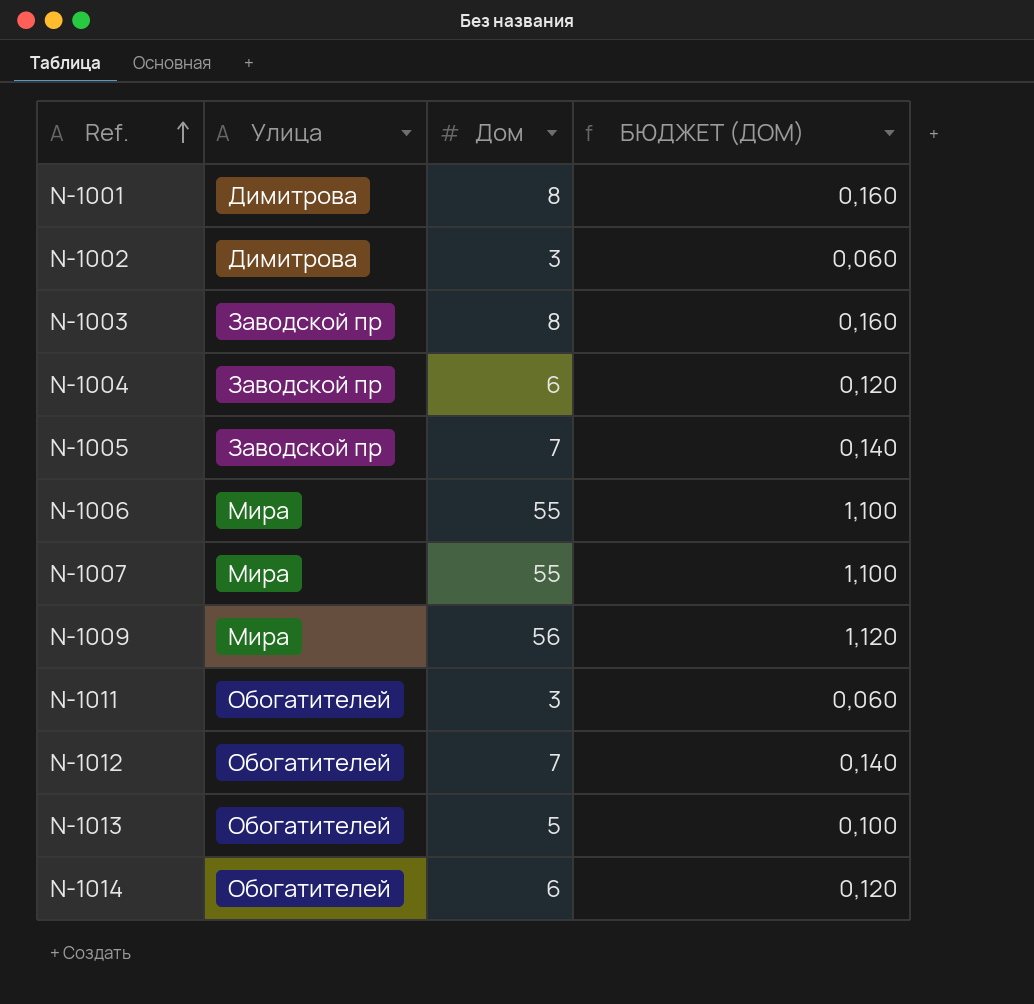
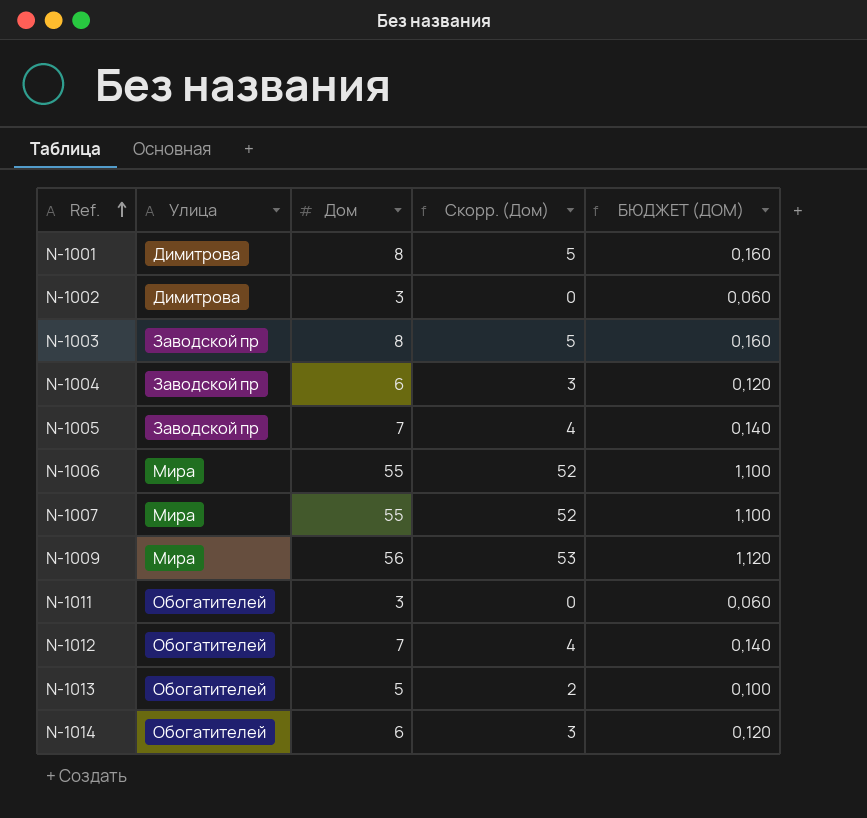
column Скорр. (Дом) | formula: none -> [Дом] - 3

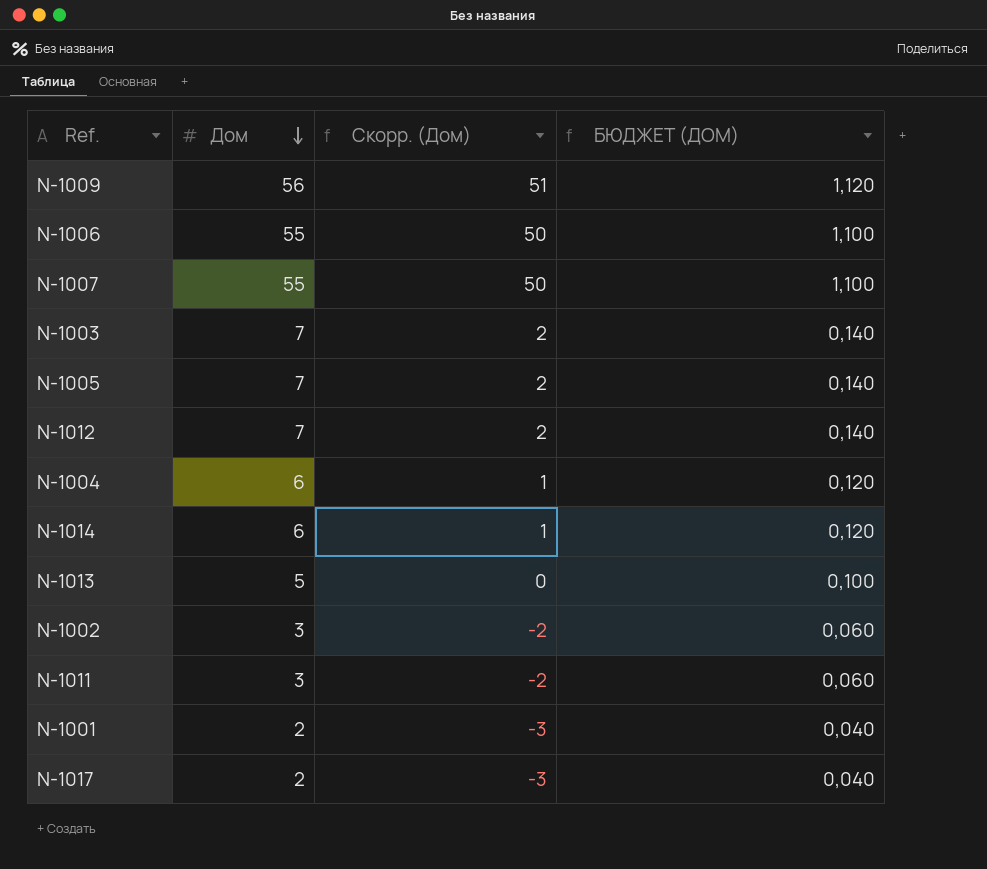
row order: Ref. ascending -> Дом descending
column Улица | position: 2 -> none
column Скорр. (Дом) | formula: [Дом] - 3 -> [Дом] - 5
N-1003 | Дом: 8 -> 7
N-1003 | БЮДЖЕТ (ДОМ): 0,160 -> 0,140
N-1001 | Дом: 8 -> 2
N-1001 | БЮДЖЕТ (ДОМ): 0,160 -> 0,040
row N-1017: none -> 2 | -3 | 0,040

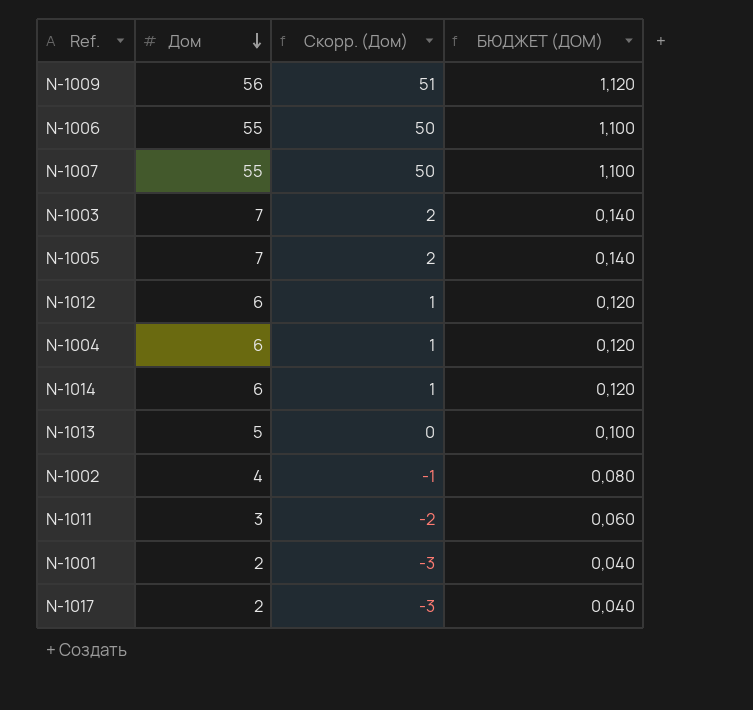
N-1012 | Дом: 7 -> 6
N-1012 | Скорр. (Дом): 2 -> 1
N-1012 | БЮДЖЕТ (ДОМ): 0,140 -> 0,120
N-1002 | Дом: 3 -> 4
N-1002 | Скорр. (Дом): -2 -> -1
N-1002 | БЮДЖЕТ (ДОМ): 0,060 -> 0,080

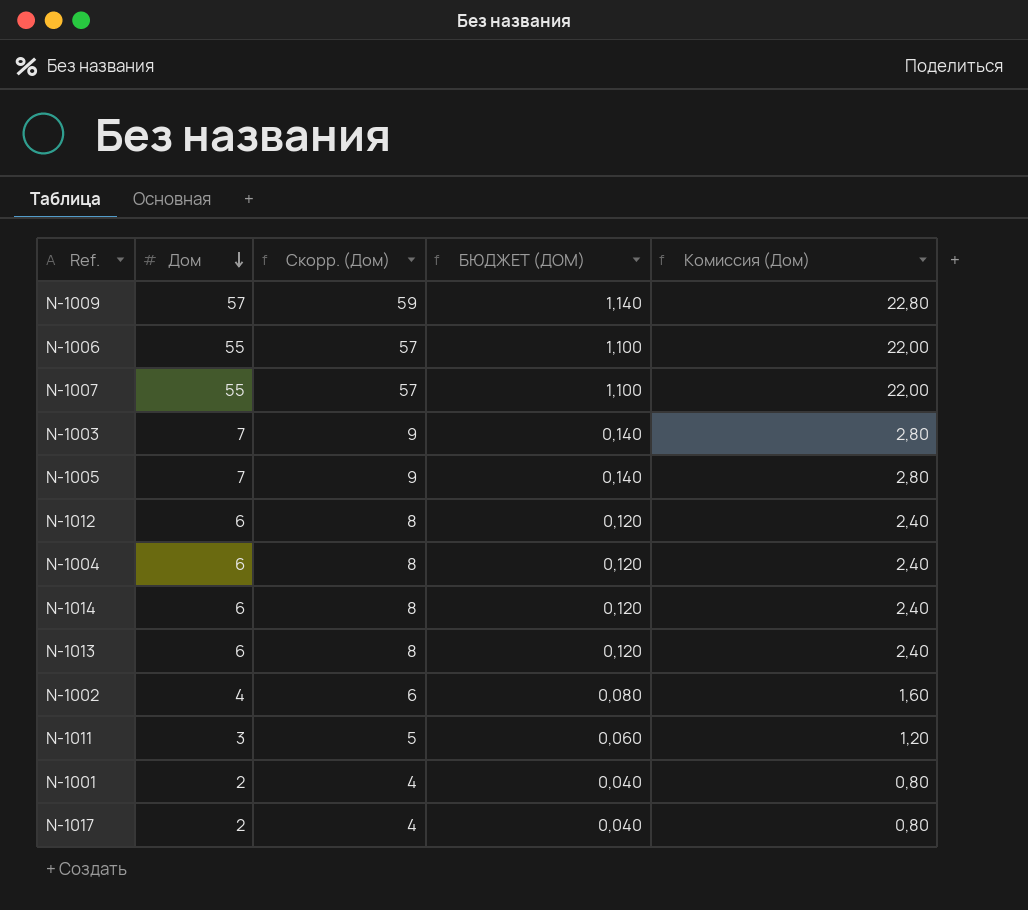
column Скорр. (Дом) | formula: [Дом] - 5 -> [Дом] + 2
column Комиссия (Дом) | formula: none -> [Дом] * 0,4
N-1009 | Дом: 56 -> 57
N-1009 | БЮДЖЕТ (ДОМ): 1,120 -> 1,140
N-1013 | Дом: 5 -> 6
N-1013 | БЮДЖЕТ (ДОМ): 0,100 -> 0,120

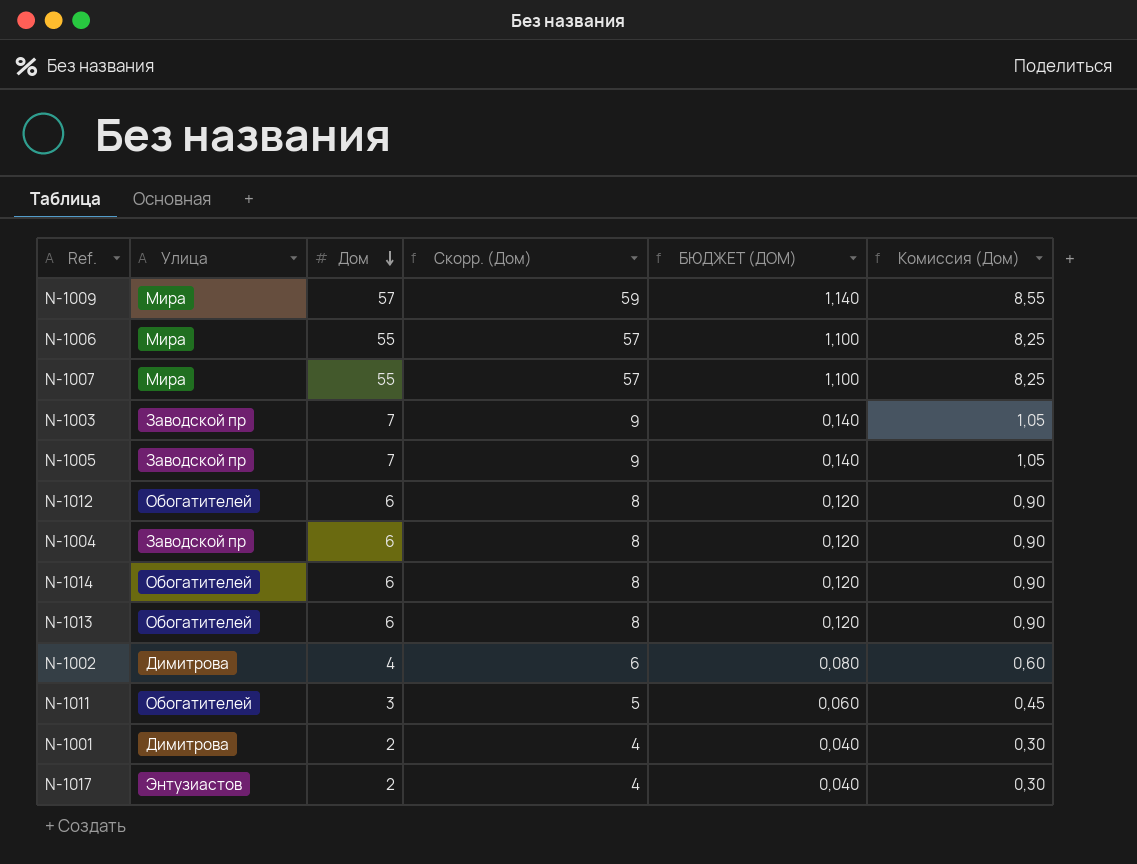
column Улица | position: none -> 2
column Комиссия (Дом) | formula: [Дом] * 0,4 -> [Дом] * 0,15

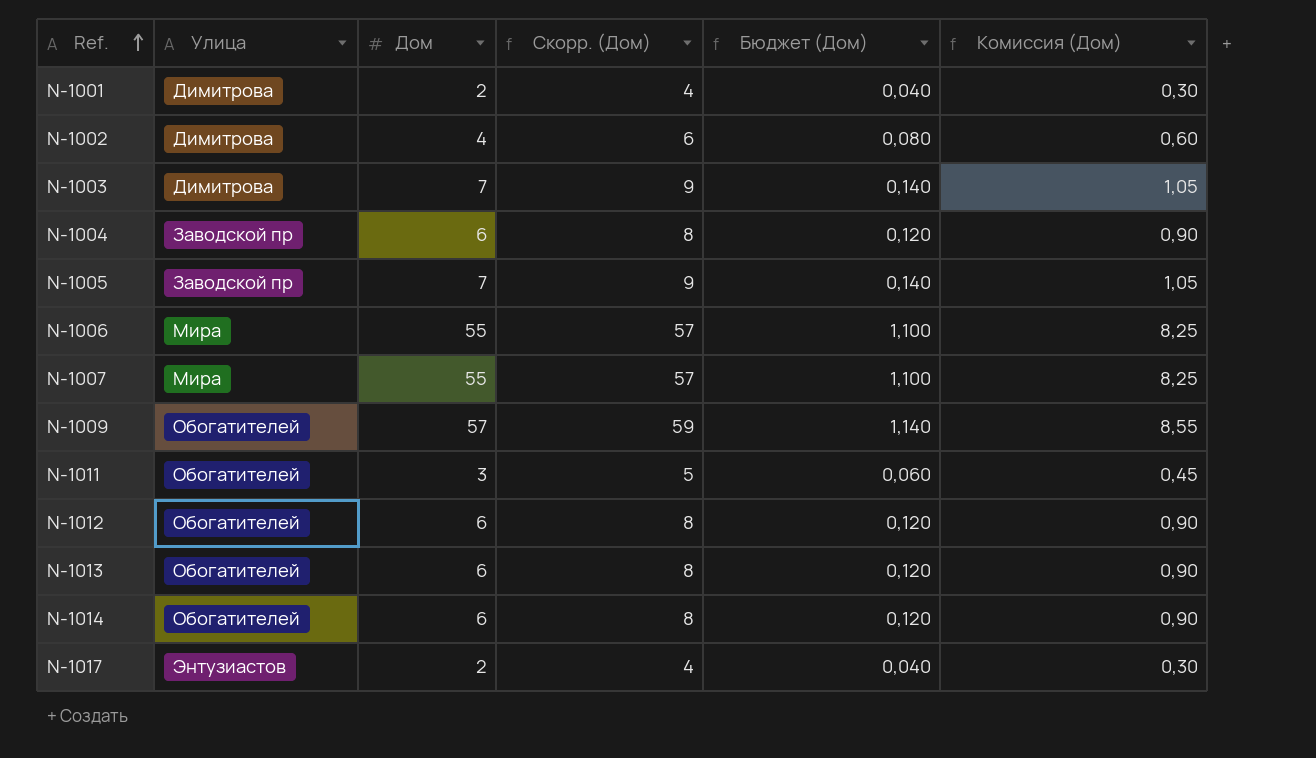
row order: Дом descending -> Ref. ascending
column name: БЮДЖЕТ (ДОМ) -> Бюджет (Дом)
N-1003 | Улица: Заводской пр -> Димитрова
N-1009 | Улица: Мира -> Обогатителей

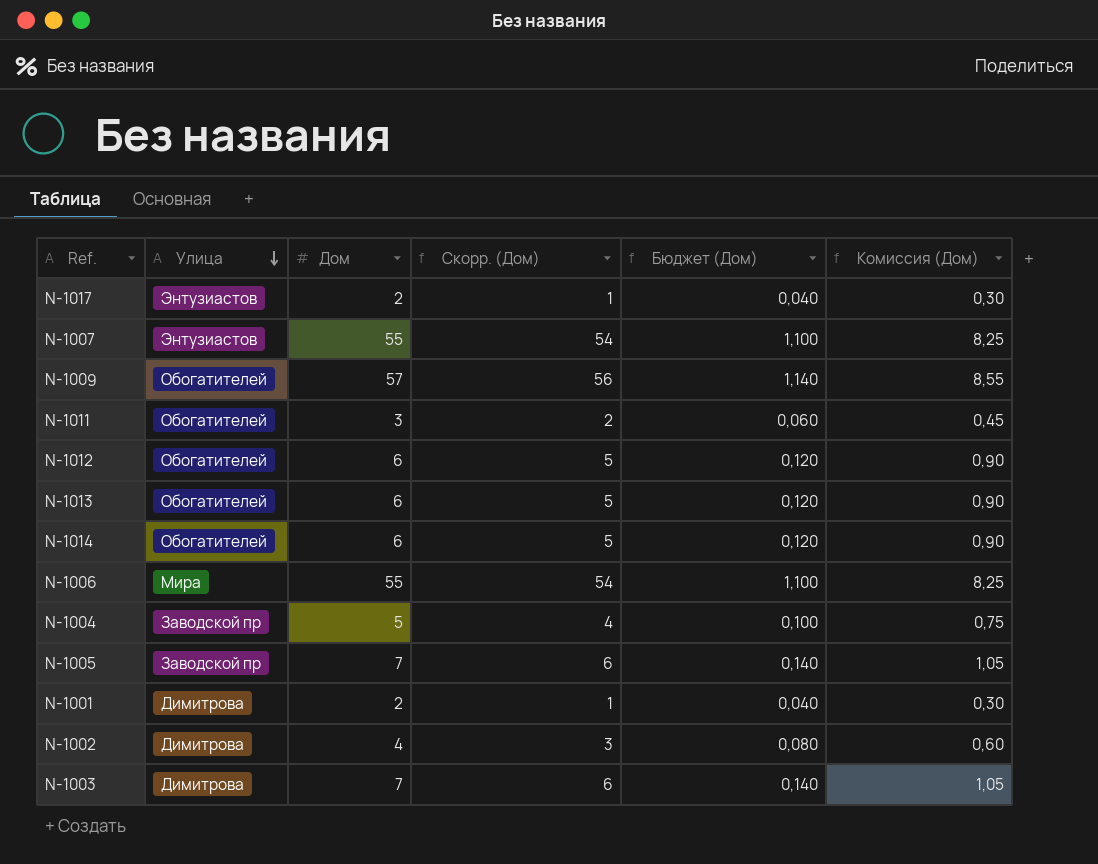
row order: Ref. ascending -> Улица descending
column Скорр. (Дом) | formula: [Дом] + 2 -> [Дом] - 1
N-1007 | Улица: Мира -> Энтузиастов
N-1004 | Дом: 6 -> 5
N-1004 | Бюджет (Дом): 0,120 -> 0,100
N-1004 | Комиссия (Дом): 0,90 -> 0,75

